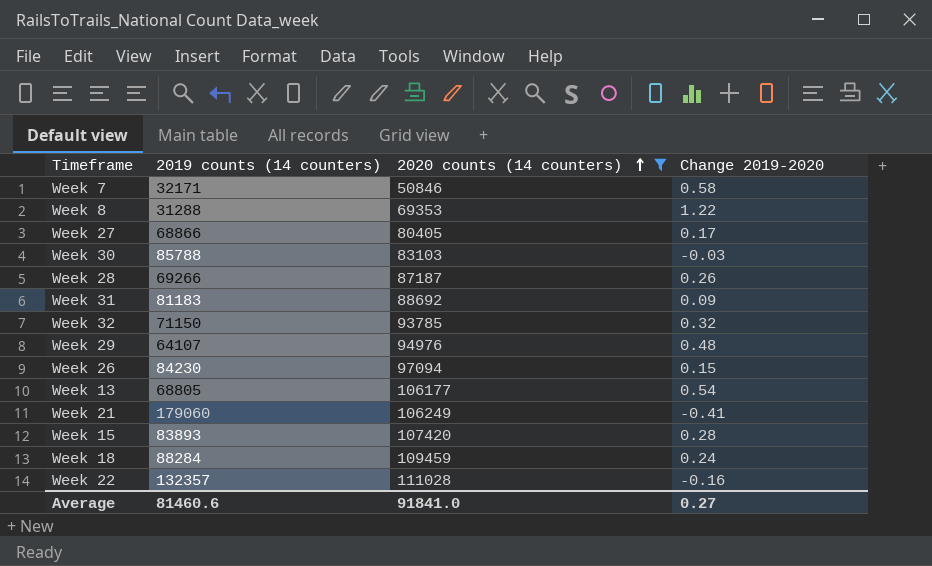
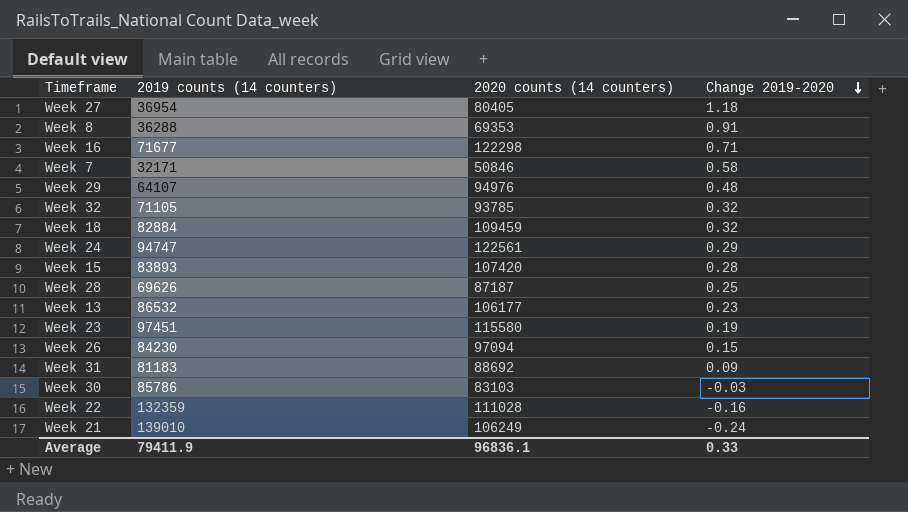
filter: 2020 counts (14 counters) <= 111028 -> none
row order: 2020 counts (14 counters) ascending -> Change 2019-2020 descending
Week 27 | 2019 counts (14 counters): 68866 -> 36954
Week 27 | Change 2019-2020: 0.17 -> 1.18
Week 8 | 2019 counts (14 counters): 31288 -> 36288
Week 8 | Change 2019-2020: 1.22 -> 0.91
Week 32 | 2019 counts (14 counters): 71150 -> 71105
Week 18 | 2019 counts (14 counters): 88284 -> 82884
Week 18 | Change 2019-2020: 0.24 -> 0.32
Week 28 | 2019 counts (14 counters): 69266 -> 69626
Week 28 | Change 2019-2020: 0.26 -> 0.25
Week 13 | 2019 counts (14 counters): 68805 -> 86532
Week 13 | Change 2019-2020: 0.54 -> 0.23
Week 30 | 2019 counts (14 counters): 85788 -> 85786
Week 22 | 2019 counts (14 counters): 132357 -> 132359
Week 21 | 2019 counts (14 counters): 179060 -> 139010
Week 21 | Change 2019-2020: -0.41 -> -0.24
Average | 2019 counts (14 counters): 81460.6 -> 79411.9
Average | 2020 counts (14 counters): 91841.0 -> 96836.1
Average | Change 2019-2020: 0.27 -> 0.33

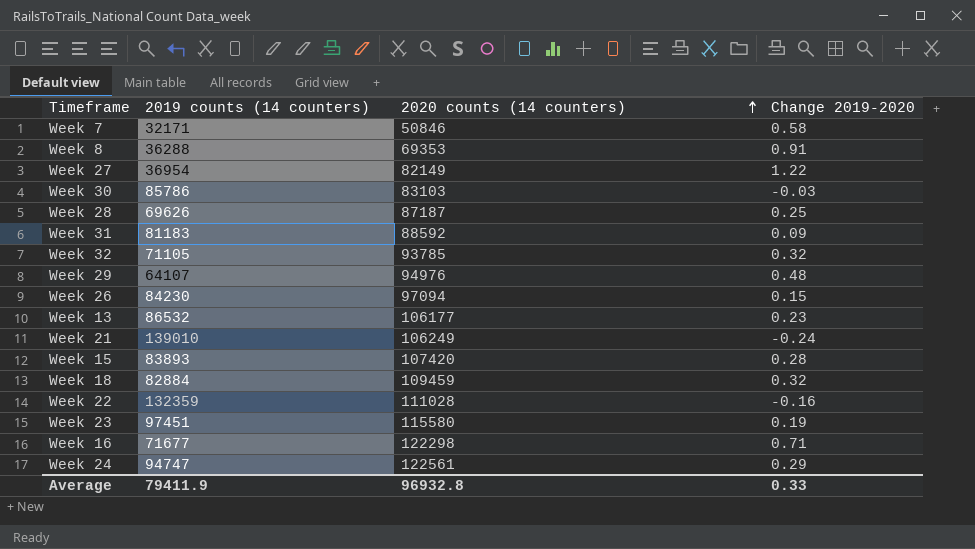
row order: Change 2019-2020 descending -> 2020 counts (14 counters) ascending
Week 27 | 2020 counts (14 counters): 80405 -> 82149
Week 27 | Change 2019-2020: 1.18 -> 1.22
Week 31 | 2020 counts (14 counters): 88692 -> 88592
Average | 2020 counts (14 counters): 96836.1 -> 96932.8

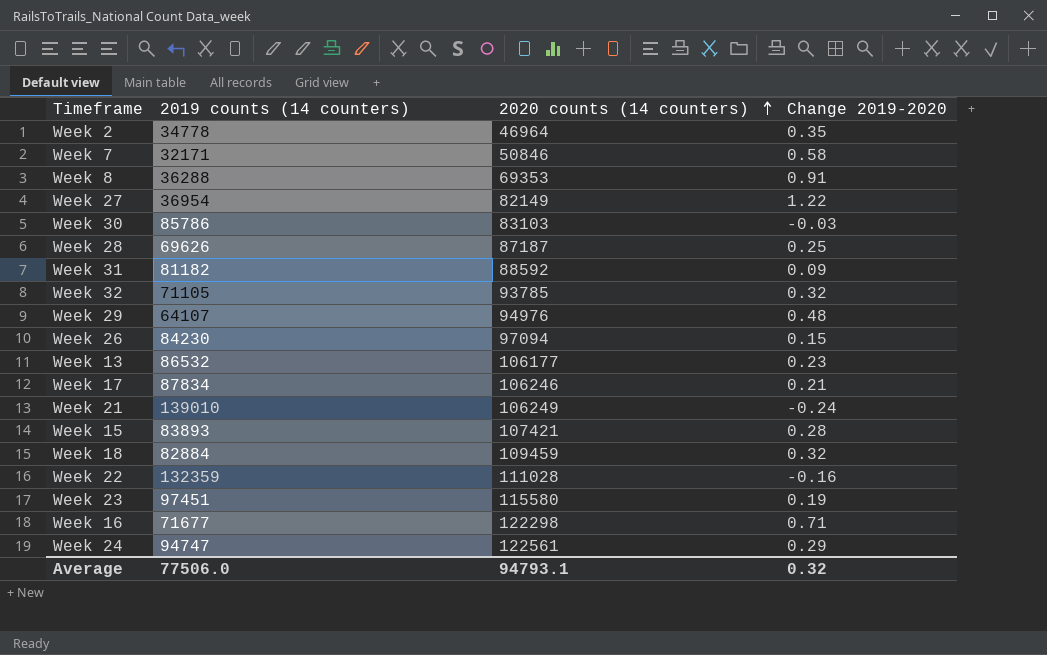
row Week 2: none -> 34778 | 46964 | 0.35
Week 31 | 2019 counts (14 counters): 81183 -> 81182
row Week 17: none -> 87834 | 106246 | 0.21
Week 15 | 2020 counts (14 counters): 107420 -> 107421
Average | 2019 counts (14 counters): 79411.9 -> 77506.0
Average | 2020 counts (14 counters): 96932.8 -> 94793.1
Average | Change 2019-2020: 0.33 -> 0.32

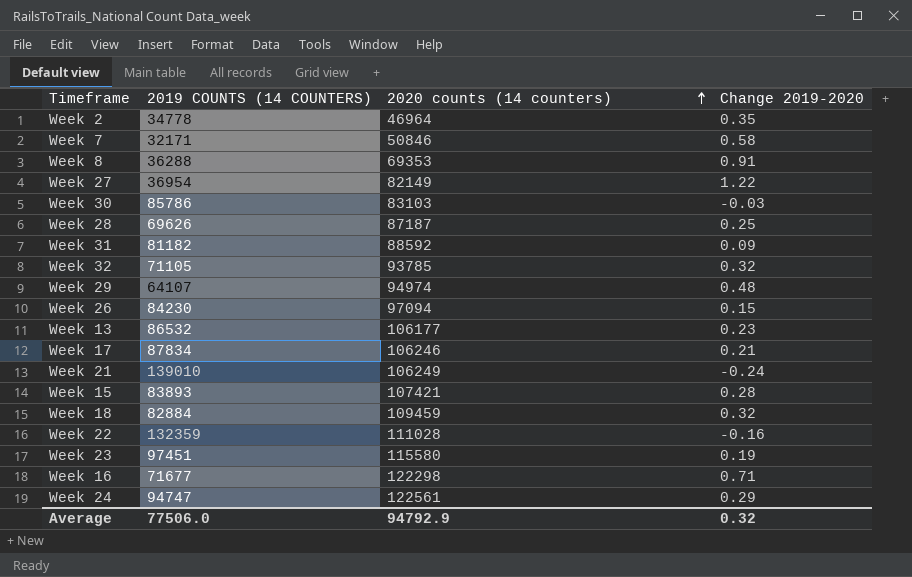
column name: 2019 counts (14 counters) -> 2019 COUNTS (14 COUNTERS)
Week 29 | 2020 counts (14 counters): 94976 -> 94974
Average | 2020 counts (14 counters): 94793.1 -> 94792.9

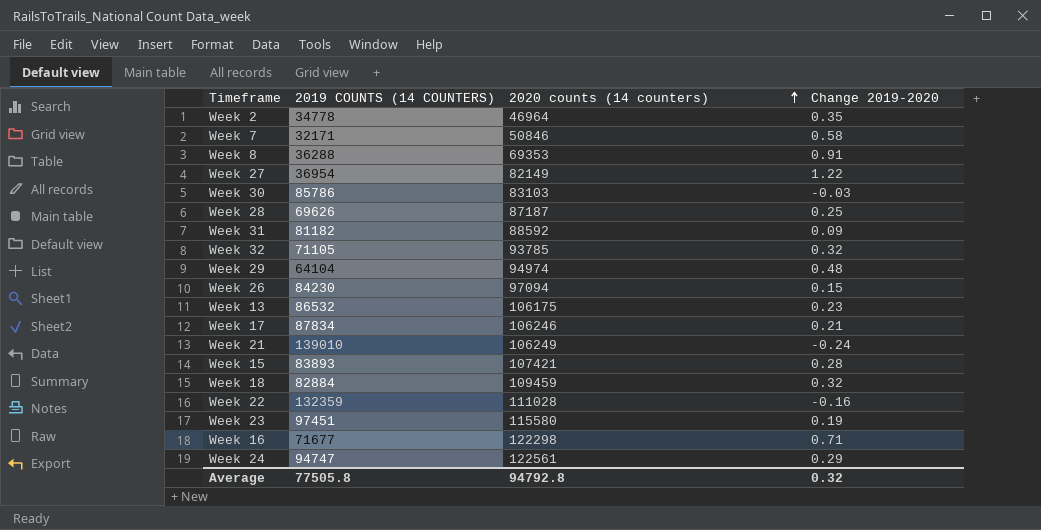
Week 29 | 2019 COUNTS (14 COUNTERS): 64107 -> 64104
Week 13 | 2020 counts (14 counters): 106177 -> 106175
Average | 2019 COUNTS (14 COUNTERS): 77506.0 -> 77505.8
Average | 2020 counts (14 counters): 94792.9 -> 94792.8

